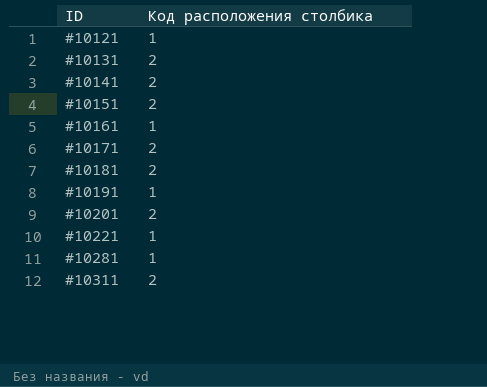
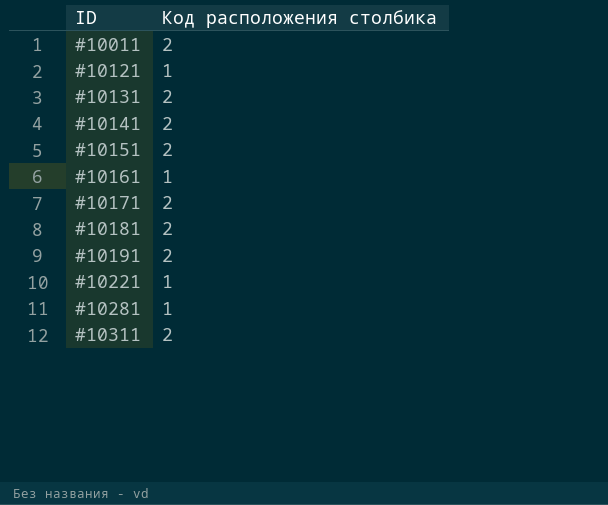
row #10201: 2 -> none
row #10011: none -> 2
#10191 | Код расположения столбика: 1 -> 2

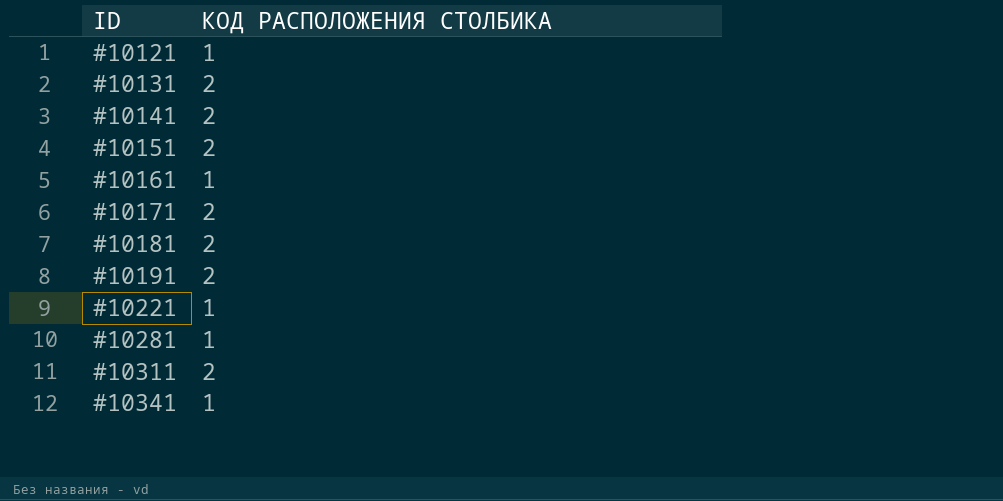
column name: Код расположения столбика -> КОД РАСПОЛОЖЕНИЯ СТОЛБИКА
row #10011: 2 -> none
row #10341: none -> 1

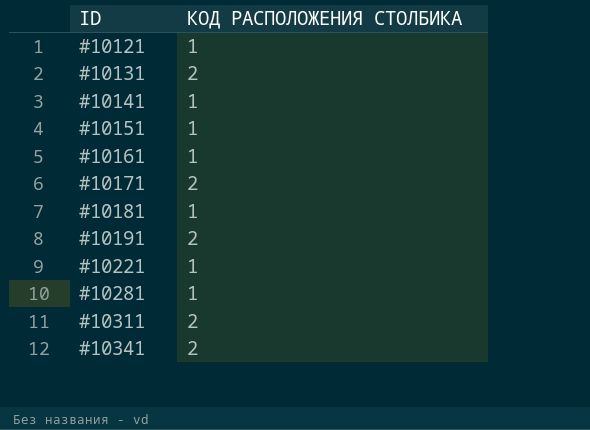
#10141 | КОД РАСПОЛОЖЕНИЯ СТОЛБИКА: 2 -> 1
#10151 | КОД РАСПОЛОЖЕНИЯ СТОЛБИКА: 2 -> 1
#10181 | КОД РАСПОЛОЖЕНИЯ СТОЛБИКА: 2 -> 1
#10341 | КОД РАСПОЛОЖЕНИЯ СТОЛБИКА: 1 -> 2

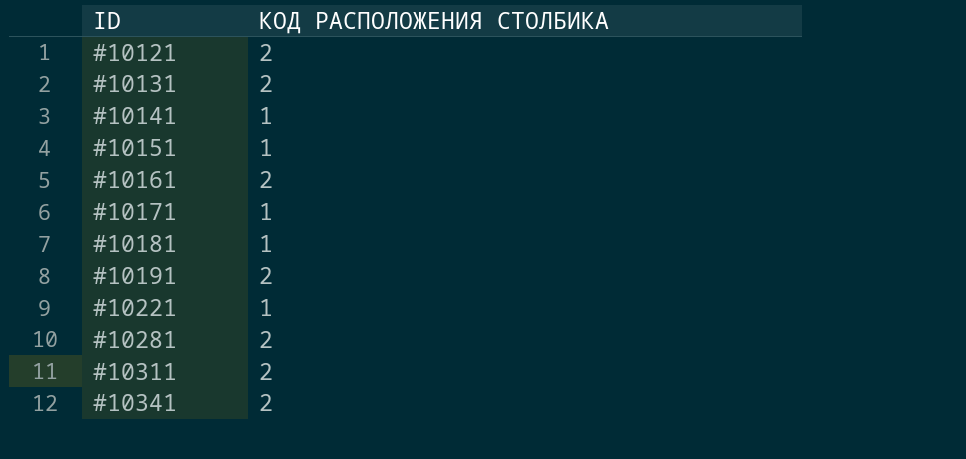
#10121 | КОД РАСПОЛОЖЕНИЯ СТОЛБИКА: 1 -> 2
#10161 | КОД РАСПОЛОЖЕНИЯ СТОЛБИКА: 1 -> 2
#10171 | КОД РАСПОЛОЖЕНИЯ СТОЛБИКА: 2 -> 1
#10281 | КОД РАСПОЛОЖЕНИЯ СТОЛБИКА: 1 -> 2

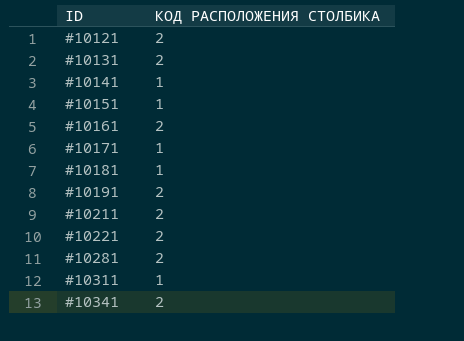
row #10211: none -> 2
#10221 | КОД РАСПОЛОЖЕНИЯ СТОЛБИКА: 1 -> 2
#10311 | КОД РАСПОЛОЖЕНИЯ СТОЛБИКА: 2 -> 1

